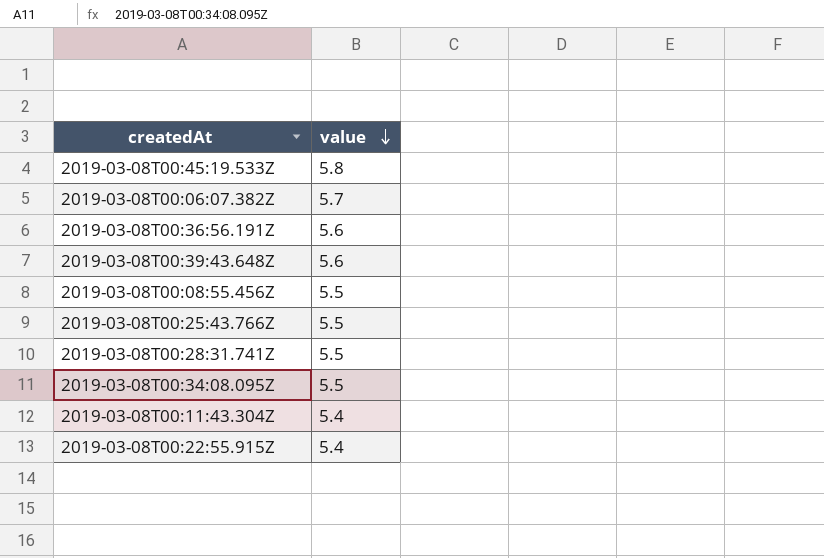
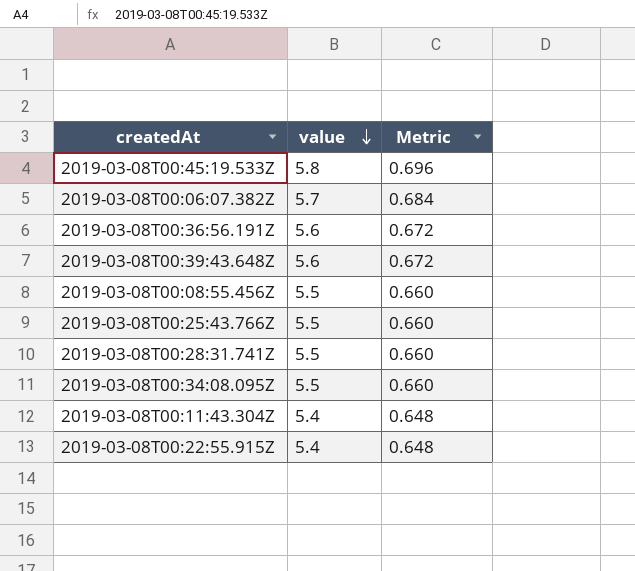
column Metric | formula: none -> [value] * 0.12

